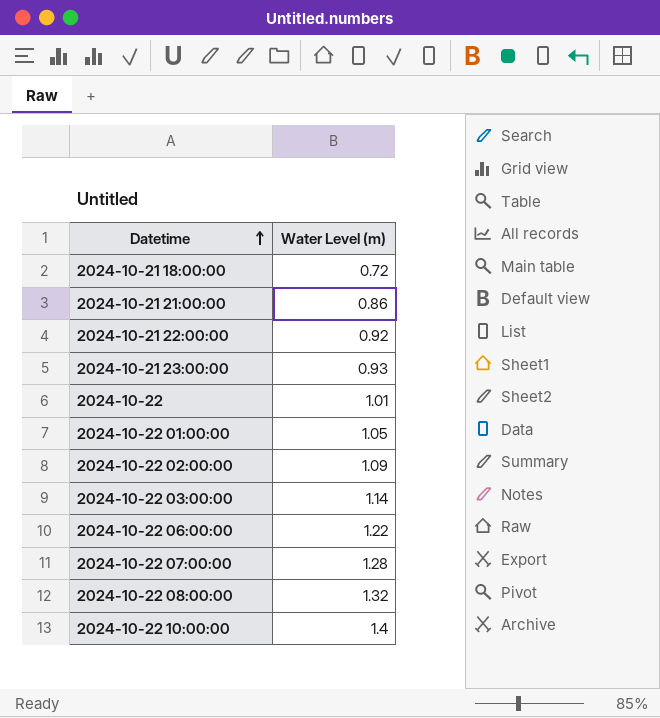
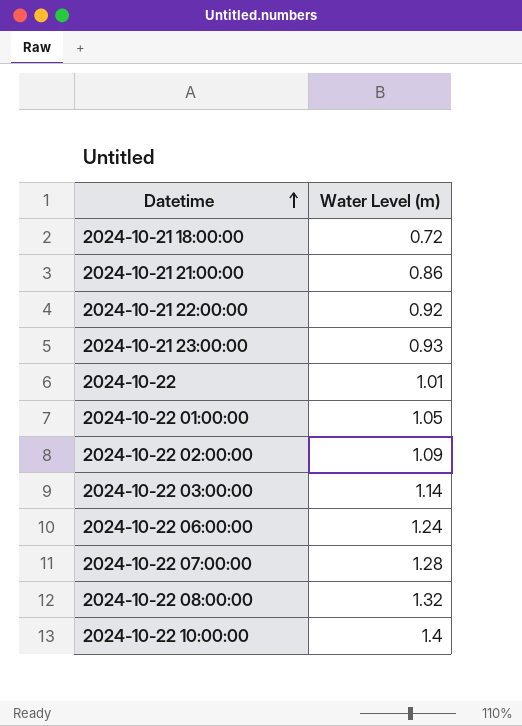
2024-10-22 06:00:00 | Water Level (m): 1.22 -> 1.24

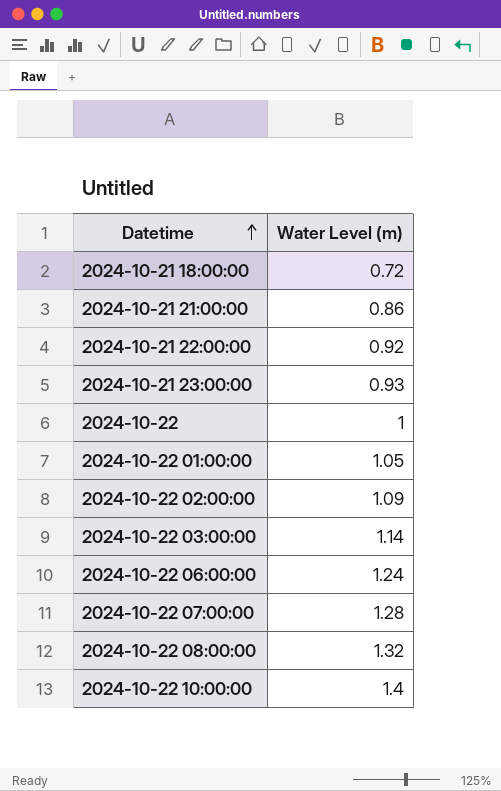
2024-10-22 | Water Level (m): 1.01 -> 1

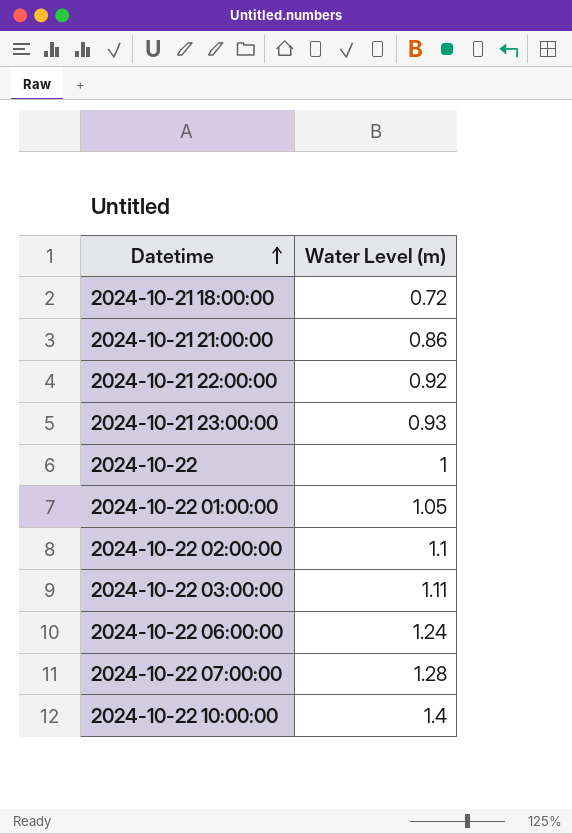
row 2024-10-22 08:00:00: 1.32 -> none
2024-10-22 02:00:00 | Water Level (m): 1.09 -> 1.1
2024-10-22 03:00:00 | Water Level (m): 1.14 -> 1.11

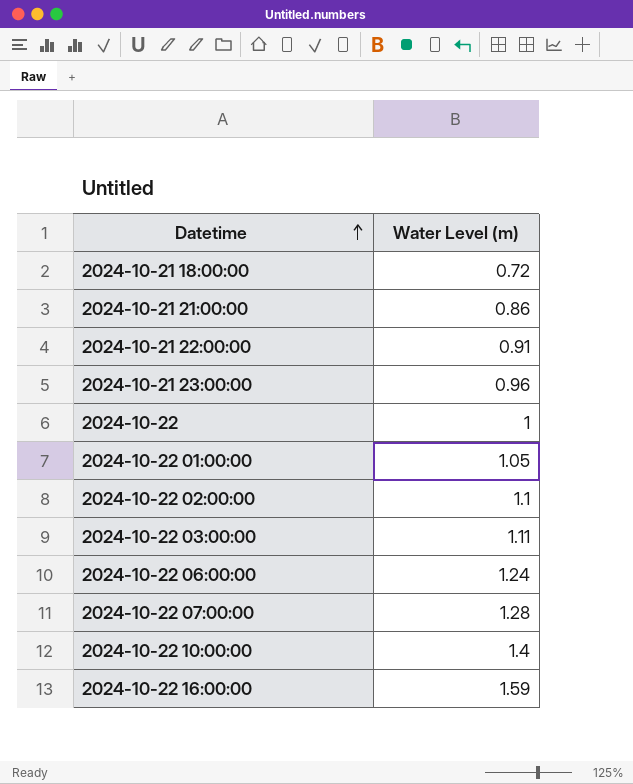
2024-10-21 22:00:00 | Water Level (m): 0.92 -> 0.91
2024-10-21 23:00:00 | Water Level (m): 0.93 -> 0.96
row 2024-10-22 16:00:00: none -> 1.59

